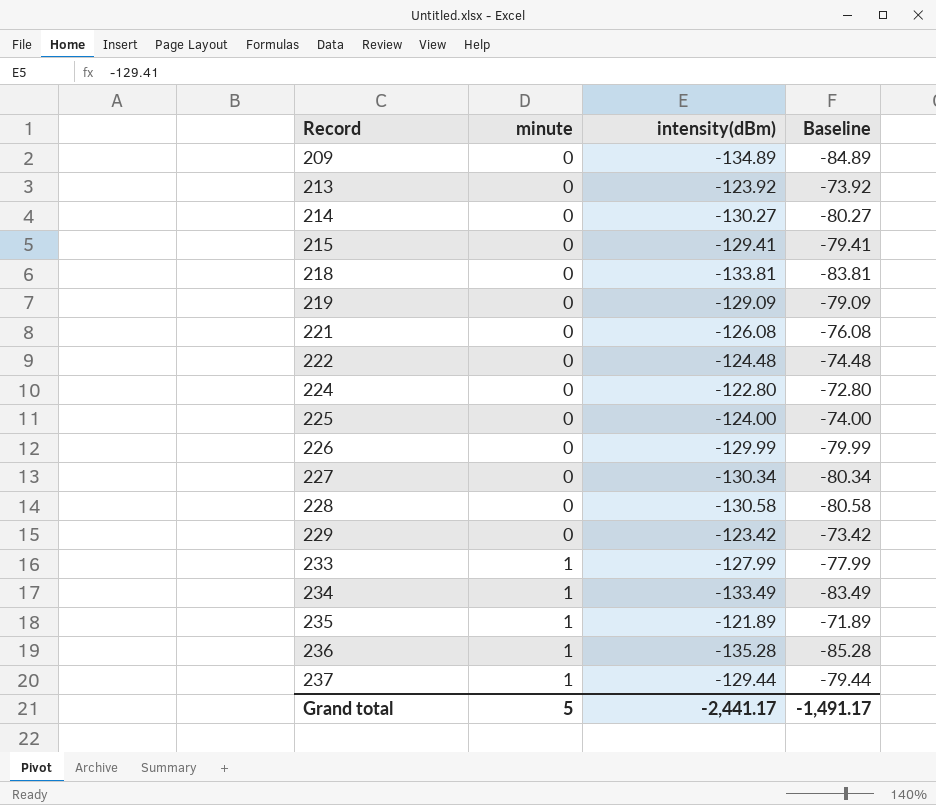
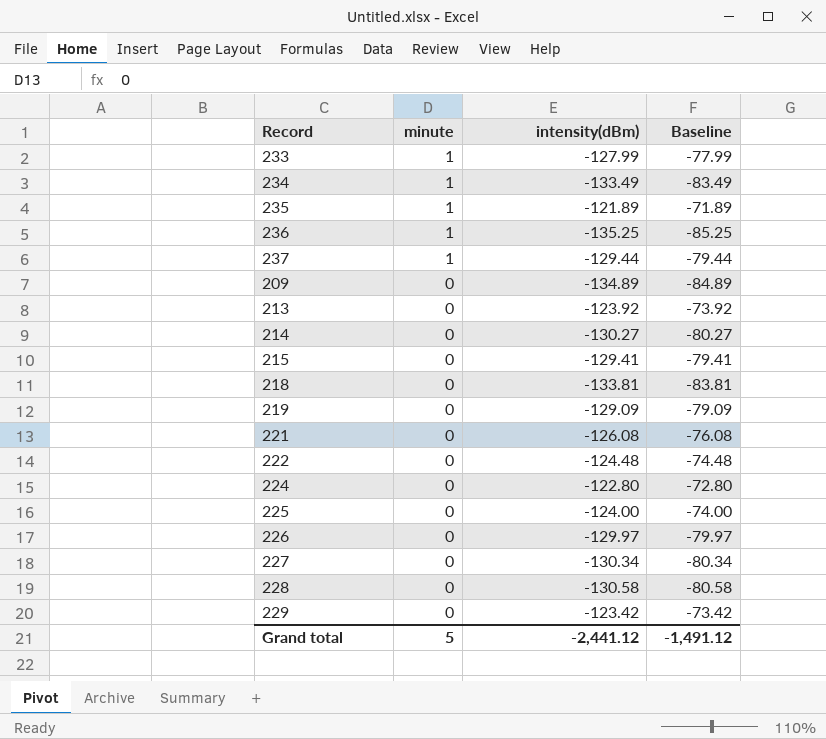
row order: Record ascending -> minute descending
236 | intensity(dBm): -135.28 -> -135.25
236 | Baseline: -85.28 -> -85.25
226 | intensity(dBm): -129.99 -> -129.97
226 | Baseline: -79.99 -> -79.97
Grand total | intensity(dBm): -2,441.17 -> -2,441.12
Grand total | Baseline: -1,491.17 -> -1,491.12

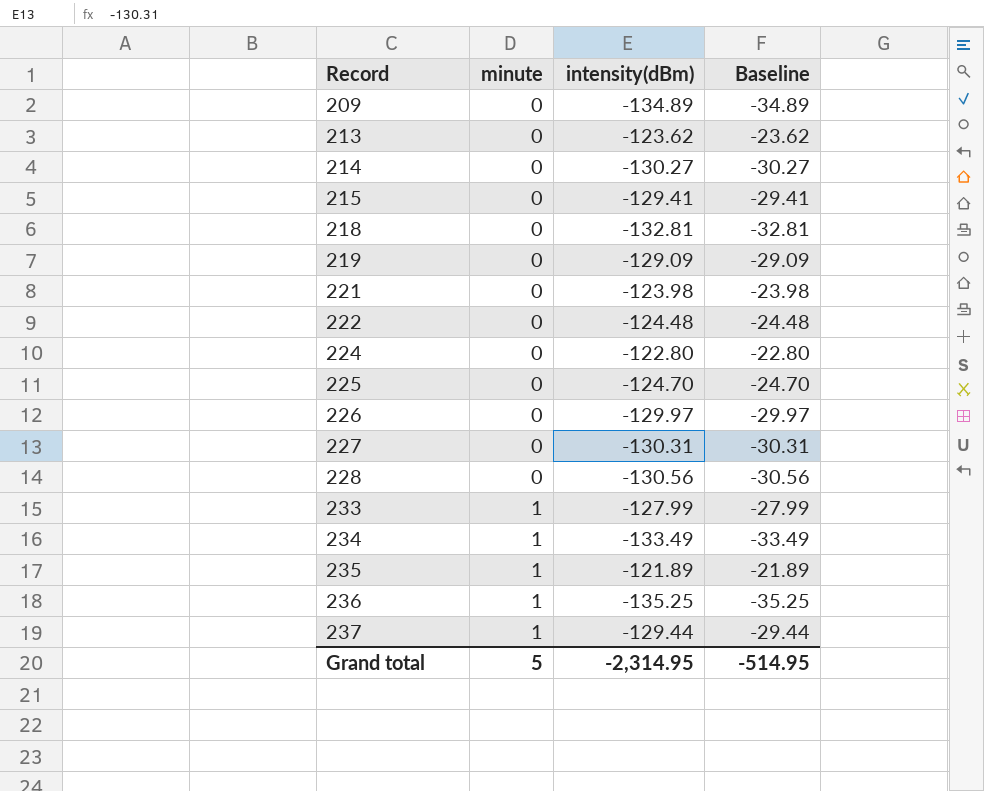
row order: minute descending -> Record ascending
column Baseline | formula: [intensity(dBm)] + 50 -> [intensity(dBm)] + 100
row 229: 0 | -123.42 | -73.42 -> none
213 | intensity(dBm): -123.92 -> -123.62
218 | intensity(dBm): -133.81 -> -132.81
221 | intensity(dBm): -126.08 -> -123.98
225 | intensity(dBm): -124.00 -> -124.70
227 | intensity(dBm): -130.34 -> -130.31
228 | intensity(dBm): -130.58 -> -130.56
Grand total | intensity(dBm): -2,441.12 -> -2,314.95
Grand total | Baseline: -1,491.12 -> -514.95

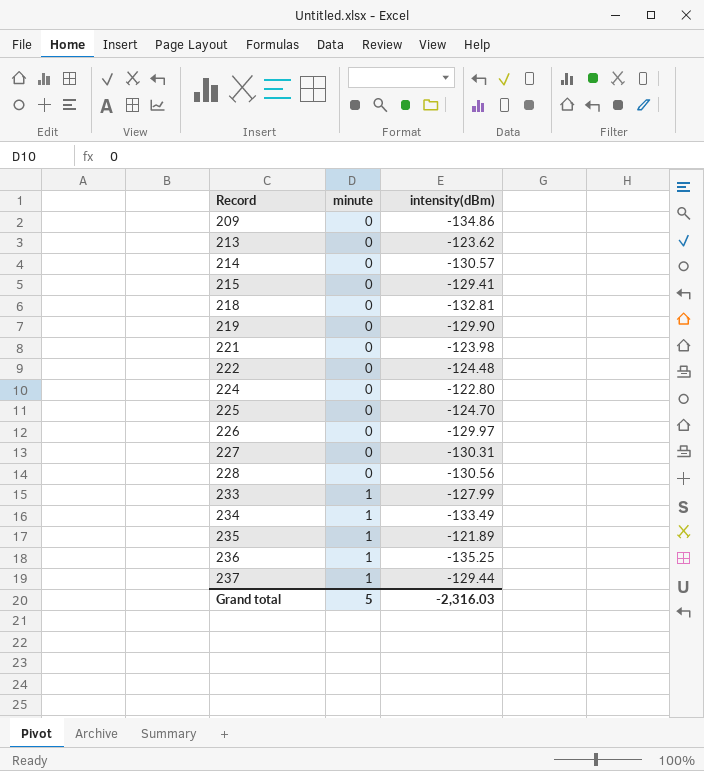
column Baseline | formula: [intensity(dBm)] + 100 -> none
209 | intensity(dBm): -134.89 -> -134.86
214 | intensity(dBm): -130.27 -> -130.57
219 | intensity(dBm): -129.09 -> -129.90
Grand total | intensity(dBm): -2,314.95 -> -2,316.03

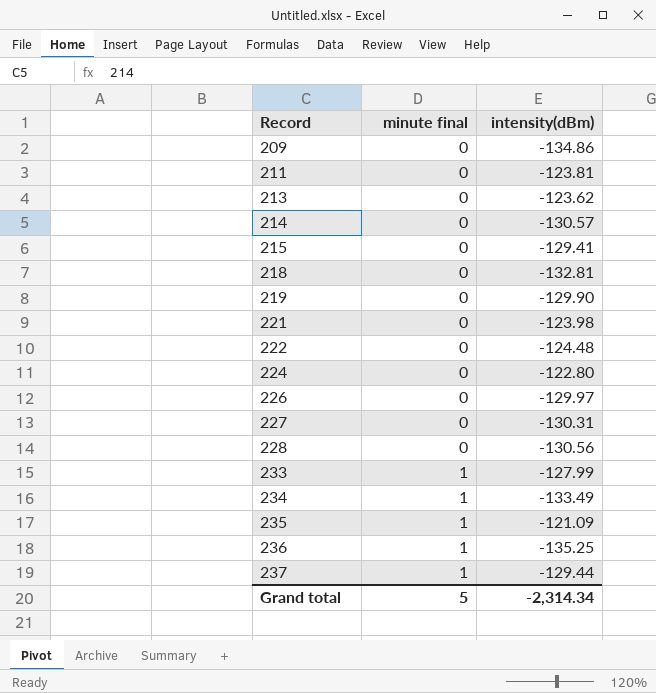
column name: minute -> minute final
row 225: 0 | -124.70 -> none
row 211: none -> 0 | -123.81
235 | intensity(dBm): -121.89 -> -121.09
Grand total | intensity(dBm): -2,316.03 -> -2,314.34

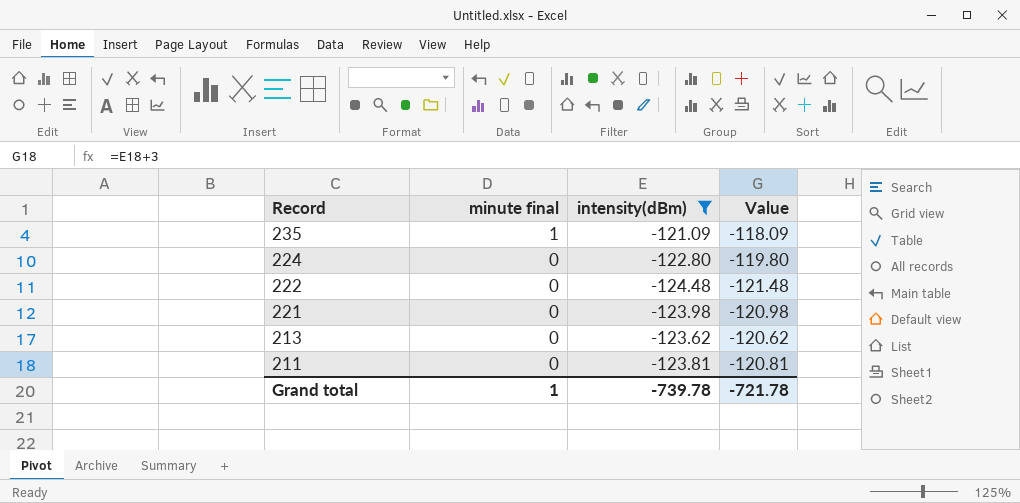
filter: none -> intensity(dBm) >= -124.48
row order: Record ascending -> Record descending
column Value | formula: none -> [intensity(dBm)] + 3
Grand total | minute final: 5 -> 1
Grand total | intensity(dBm): -2,314.34 -> -739.78

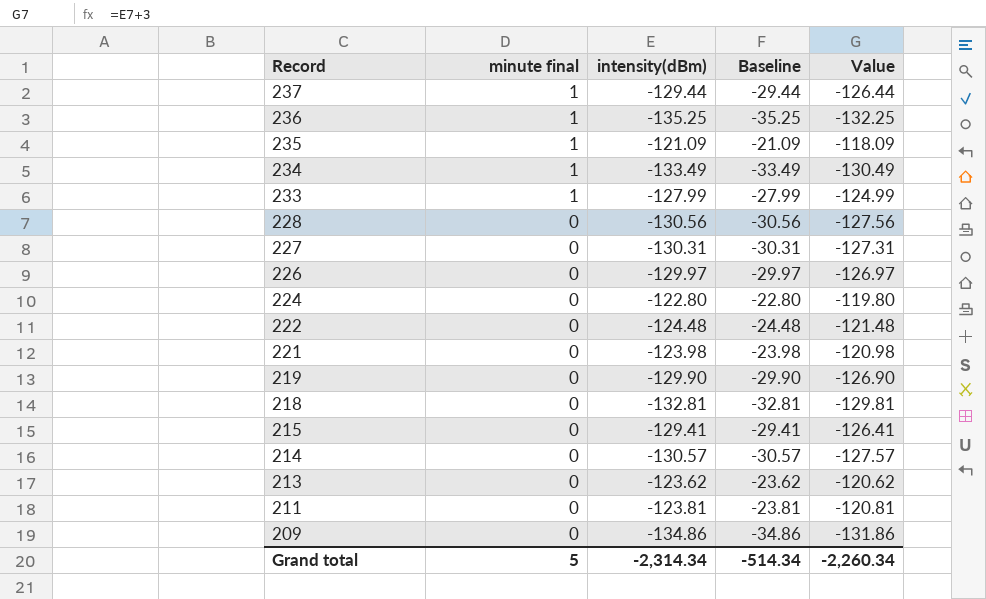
filter: intensity(dBm) >= -124.48 -> none
column Baseline | formula: none -> [intensity(dBm)] + 100
Grand total | minute final: 1 -> 5
Grand total | intensity(dBm): -739.78 -> -2,314.34
Grand total | Value: -721.78 -> -2,260.34

